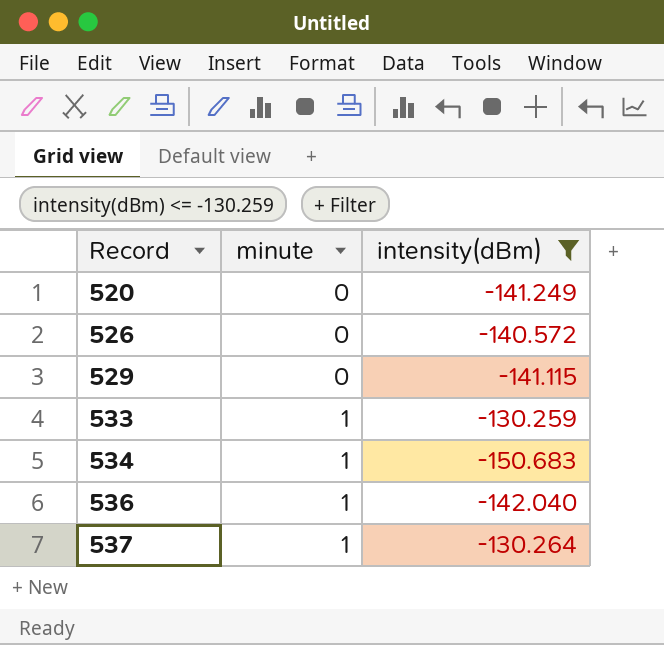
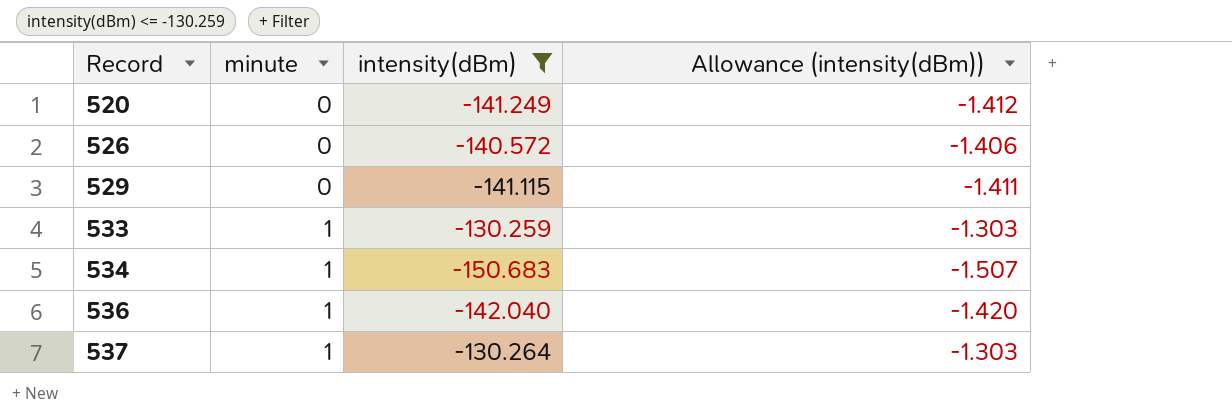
column Allowance (intensity(dBm)) | formula: none -> [intensity(dBm)] * 0.01

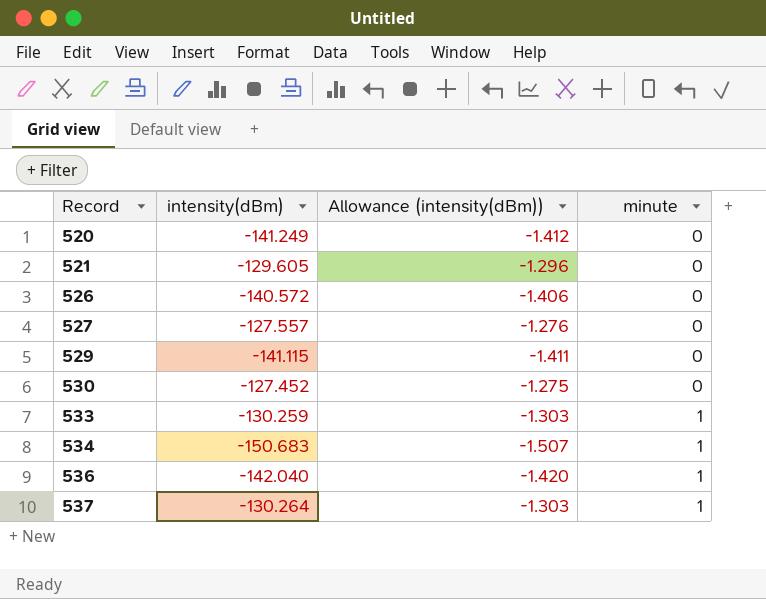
filter: intensity(dBm) <= -130.259 -> none
column minute | position: 2 -> 4

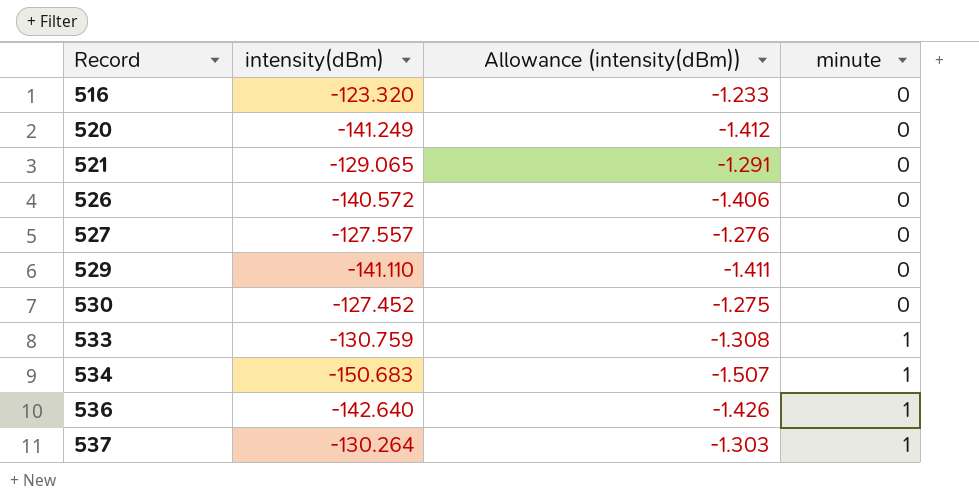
row 516: none -> -123.320 | -1.233 | 0
521 | intensity(dBm): -129.605 -> -129.065
521 | Allowance (intensity(dBm)): -1.296 -> -1.291
529 | intensity(dBm): -141.115 -> -141.110
533 | intensity(dBm): -130.259 -> -130.759
533 | Allowance (intensity(dBm)): -1.303 -> -1.308
536 | intensity(dBm): -142.040 -> -142.640
536 | Allowance (intensity(dBm)): -1.420 -> -1.426

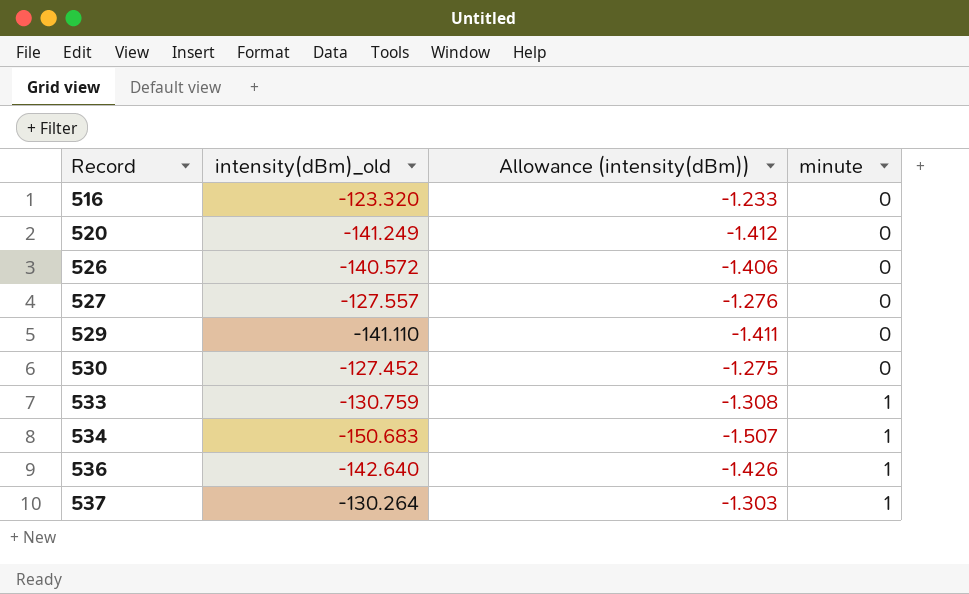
column name: intensity(dBm) -> intensity(dBm)_old
row 521: -129.065 | -1.291 | 0 -> none

